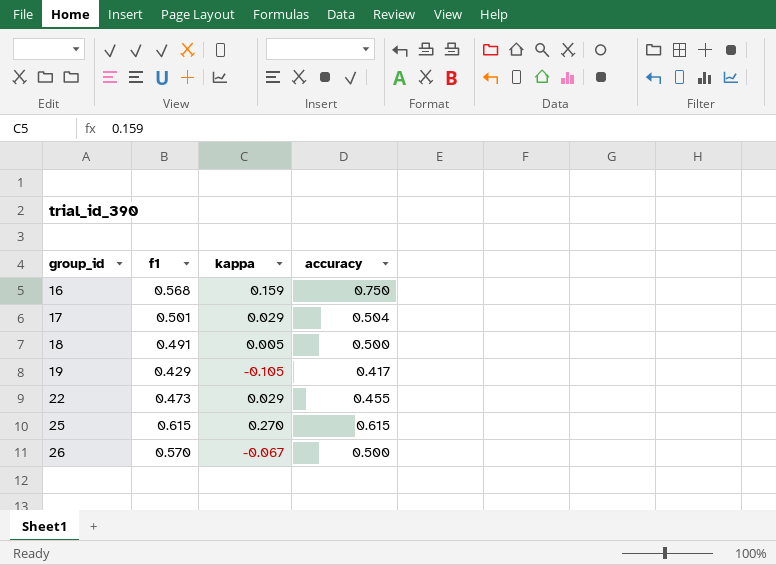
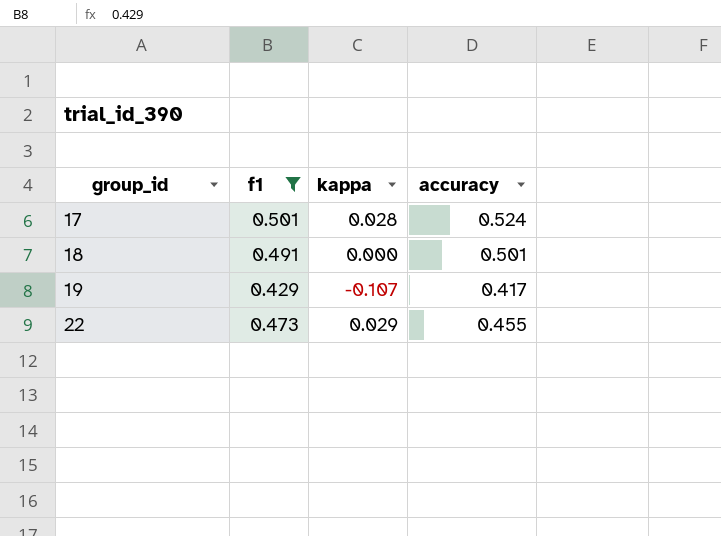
filter: none -> f1 <= 0.501
17 | kappa: 0.029 -> 0.028
17 | accuracy: 0.504 -> 0.524
18 | kappa: 0.005 -> 0.000
18 | accuracy: 0.500 -> 0.501
19 | kappa: -0.105 -> -0.107

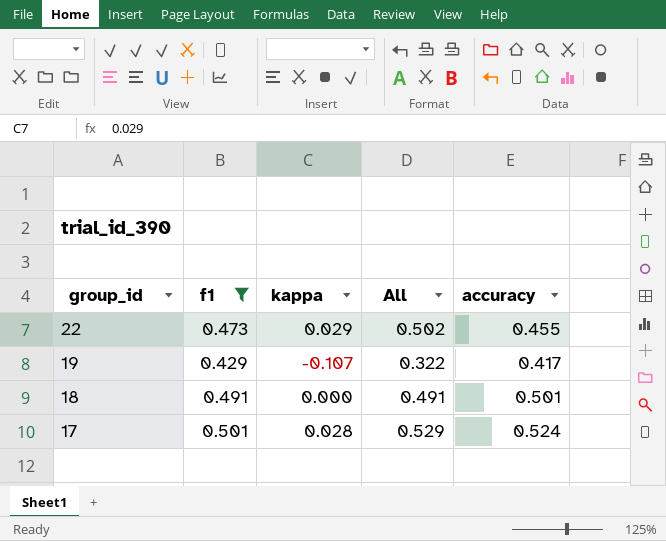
row order: group_id ascending -> group_id descending
column All | formula: none -> [f1] + [kappa]

